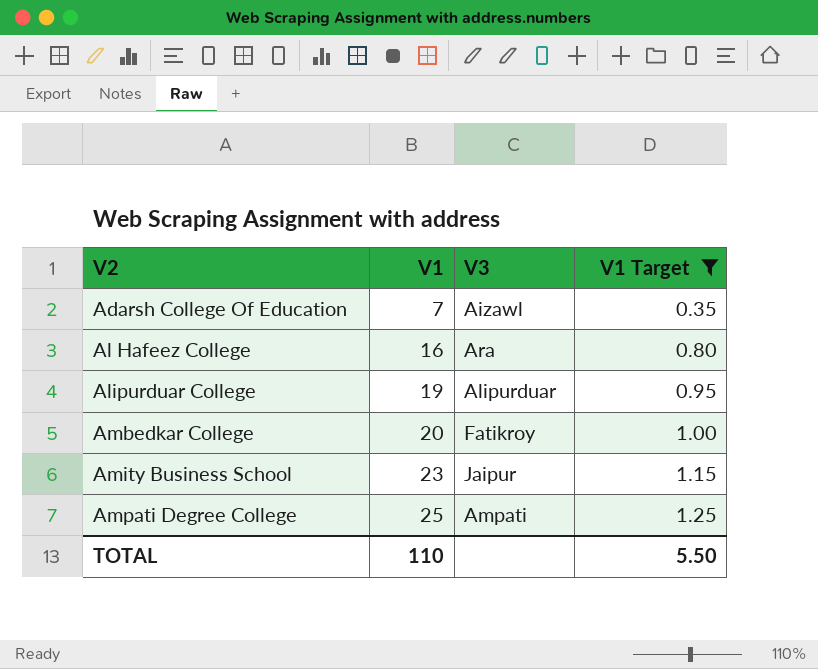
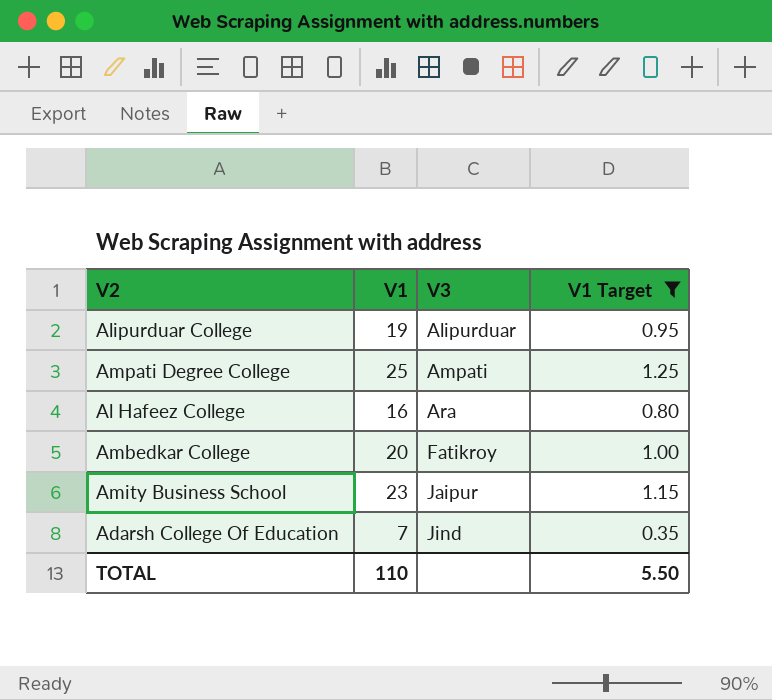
row order: V2 ascending -> V3 ascending
Adarsh College Of Education | V3: Aizawl -> Jind

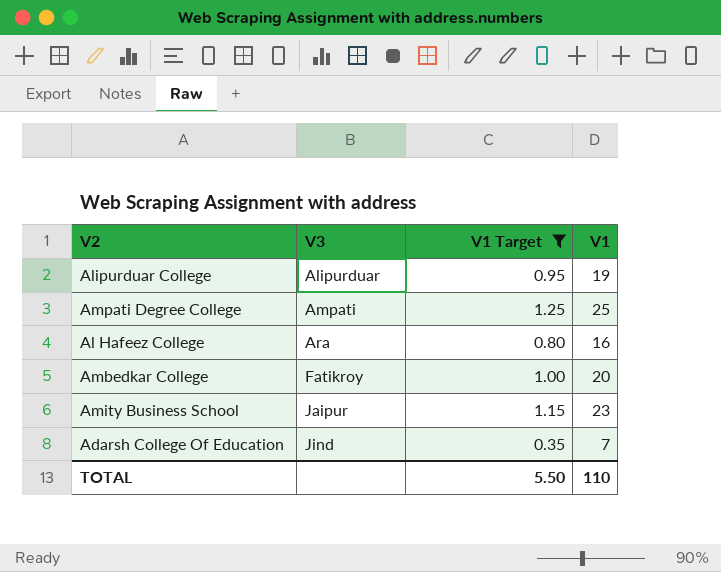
column V1 | position: 2 -> 4

